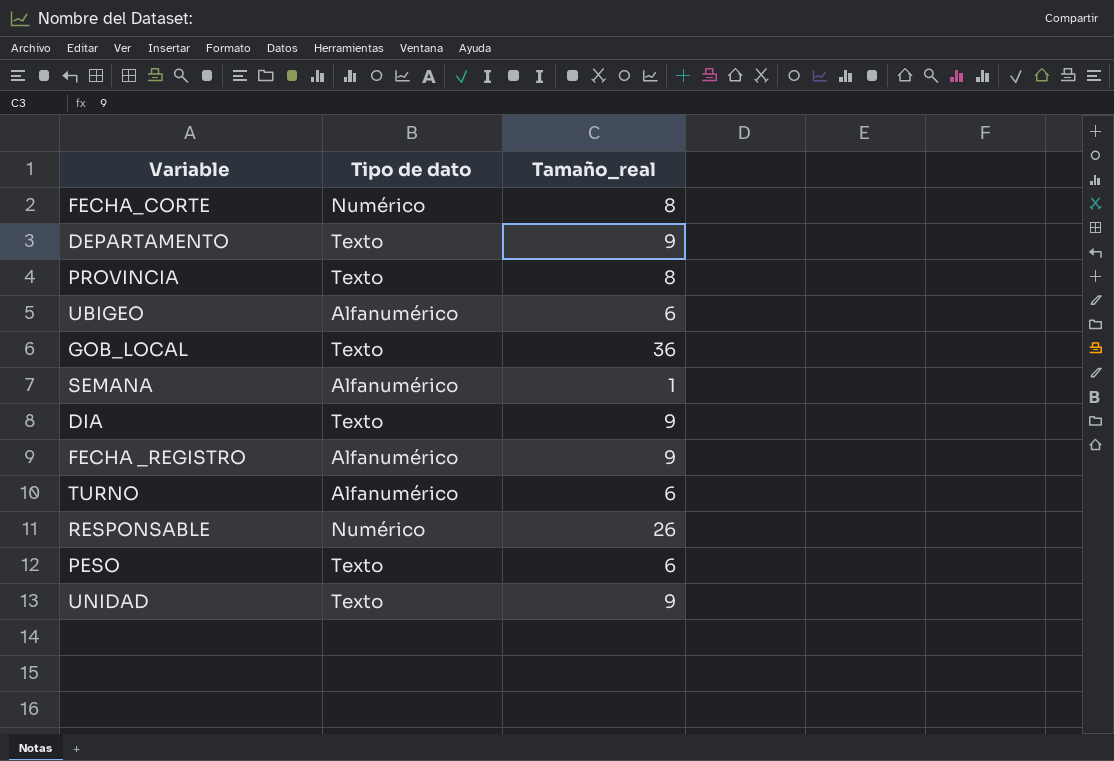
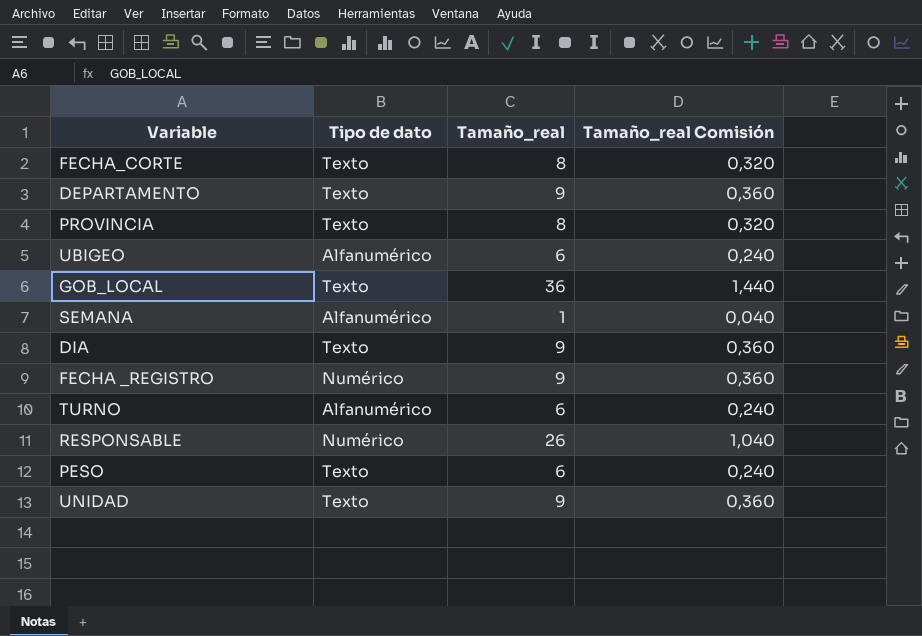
column Tamaño_real Comisión | formula: none -> [Tamaño_real] * 0,04
FECHA_CORTE | Tipo de dato: Numérico -> Texto
FECHA _REGISTRO | Tipo de dato: Alfanumérico -> Numérico

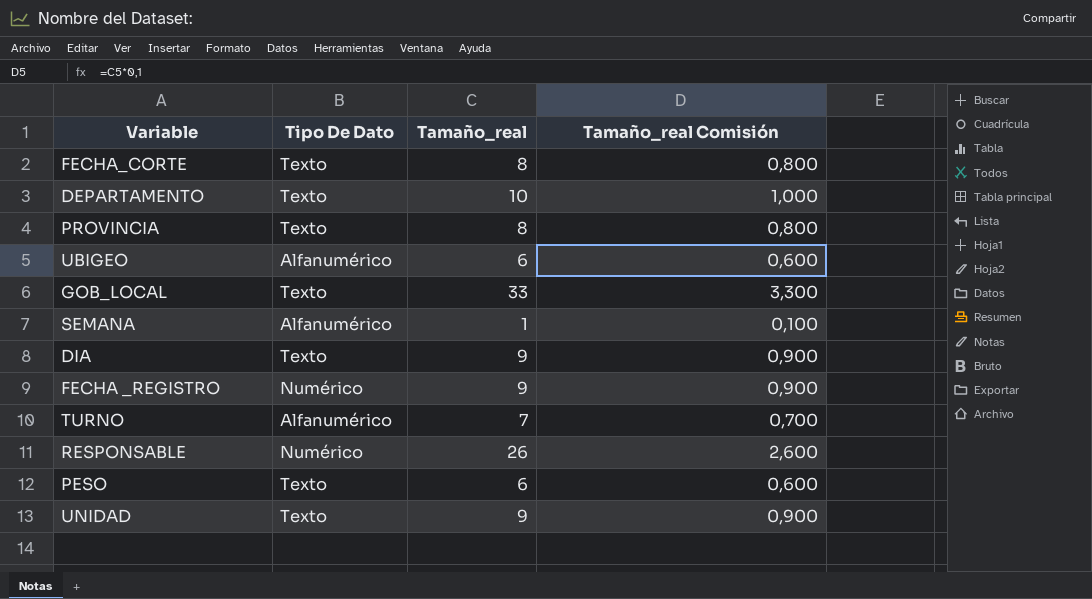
column name: Tipo de dato -> Tipo De Dato
column Tamaño_real Comisión | formula: [Tamaño_real] * 0,04 -> [Tamaño_real] * 0,1
DEPARTAMENTO | Tamaño_real: 9 -> 10
GOB_LOCAL | Tamaño_real: 36 -> 33
TURNO | Tamaño_real: 6 -> 7

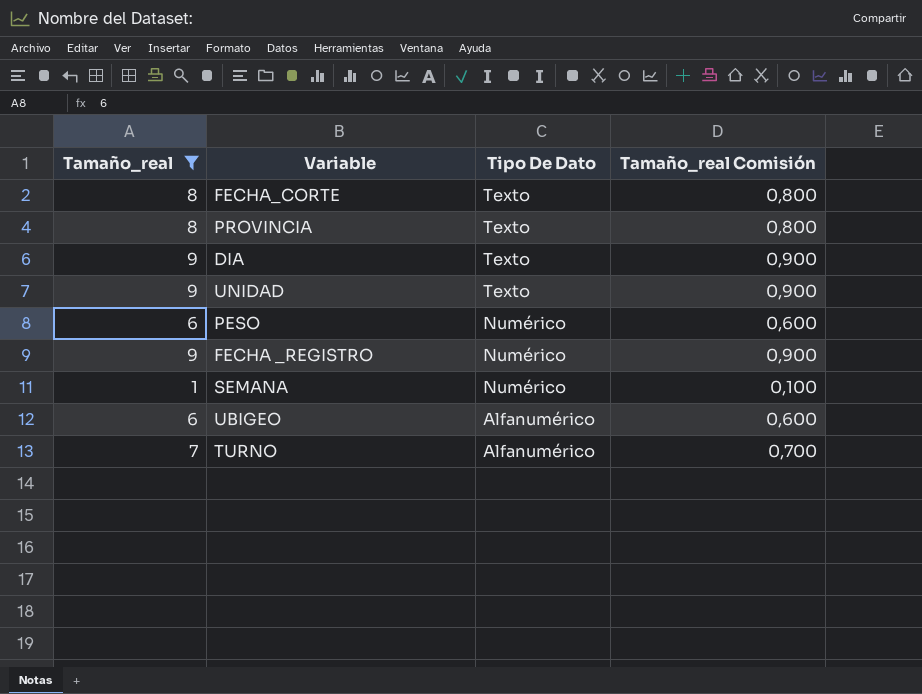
filter: none -> Tamaño_real <= 9
row order: none -> Tipo De Dato descending
column Tamaño_real | position: 3 -> 1
PESO | Tipo De Dato: Texto -> Numérico
SEMANA | Tipo De Dato: Alfanumérico -> Numérico

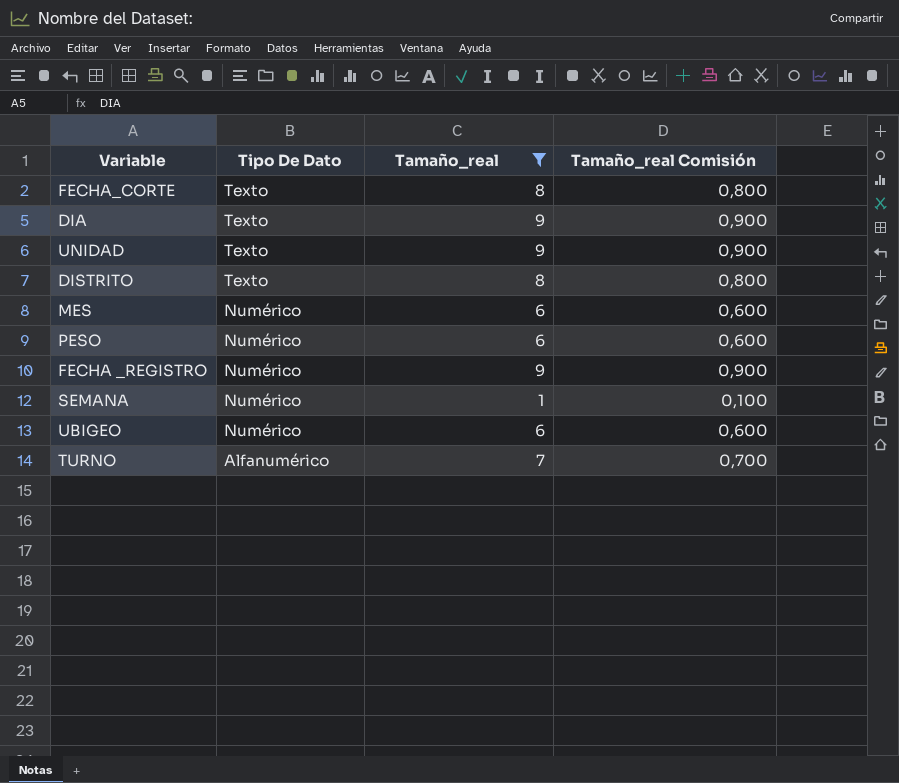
column Tamaño_real | position: 1 -> 3
row PROVINCIA: 8 | Texto | 0,800 -> none
row DISTRITO: none -> Texto | 8 | 0,800
row MES: none -> Numérico | 6 | 0,600
UBIGEO | Tipo De Dato: Alfanumérico -> Numérico

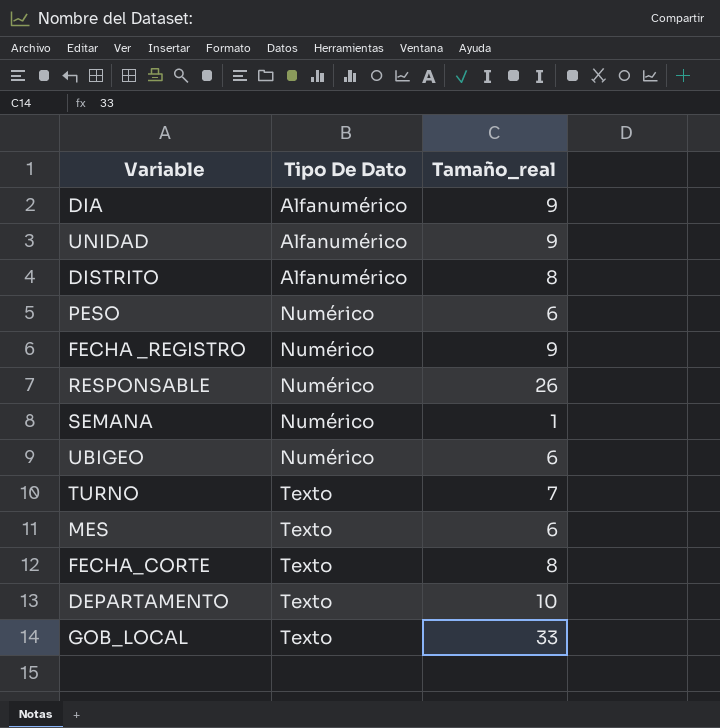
filter: Tamaño_real <= 9 -> none
row order: Tipo De Dato descending -> Tipo De Dato ascending
column Tamaño_real Comisión | formula: [Tamaño_real] * 0,1 -> none
DIA | Tipo De Dato: Texto -> Alfanumérico
UNIDAD | Tipo De Dato: Texto -> Alfanumérico
DISTRITO | Tipo De Dato: Texto -> Alfanumérico
TURNO | Tipo De Dato: Alfanumérico -> Texto
MES | Tipo De Dato: Numérico -> Texto

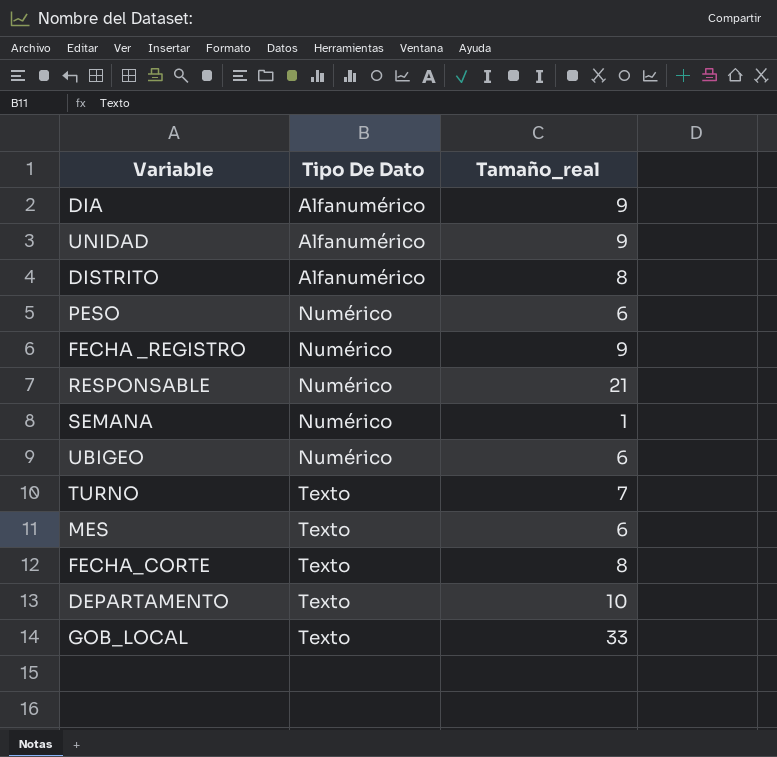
RESPONSABLE | Tamaño_real: 26 -> 21

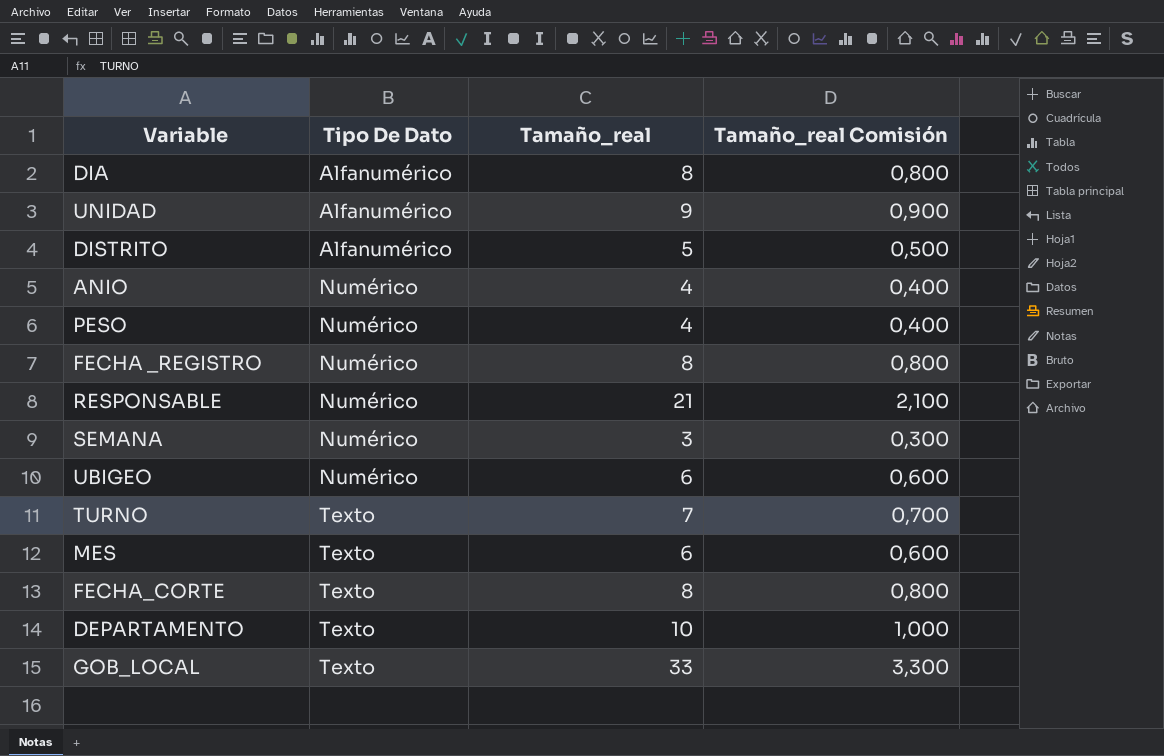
column Tamaño_real Comisión | formula: none -> [Tamaño_real] * 0,1
DIA | Tamaño_real: 9 -> 8
DISTRITO | Tamaño_real: 8 -> 5
row ANIO: none -> Numérico | 4 | 0,400
PESO | Tamaño_real: 6 -> 4
FECHA _REGISTRO | Tamaño_real: 9 -> 8
SEMANA | Tamaño_real: 1 -> 3

